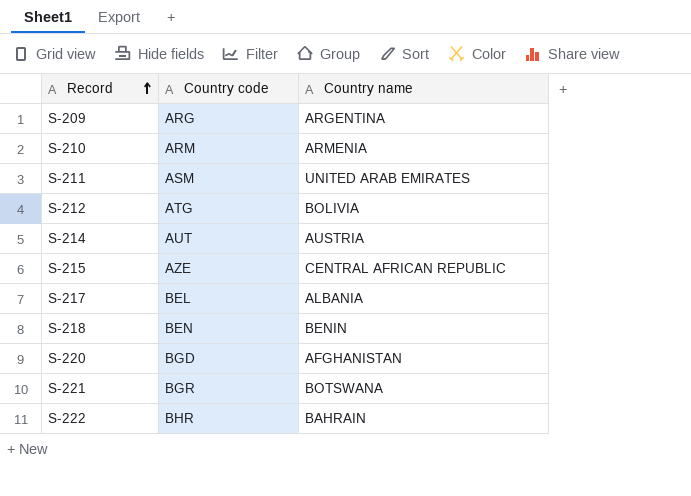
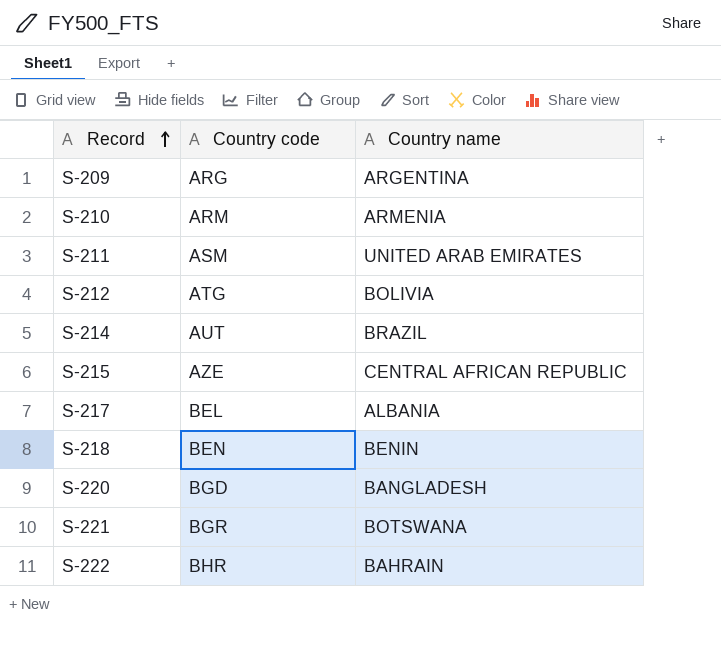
S-214 | Country name: AUSTRIA -> BRAZIL
S-220 | Country name: AFGHANISTAN -> BANGLADESH

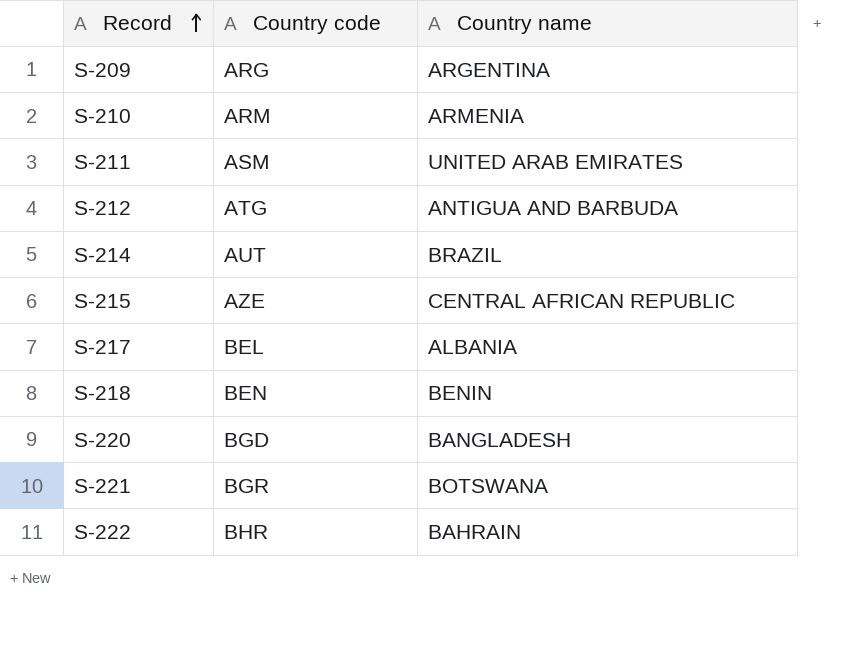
S-212 | Country name: BOLIVIA -> ANTIGUA AND BARBUDA

